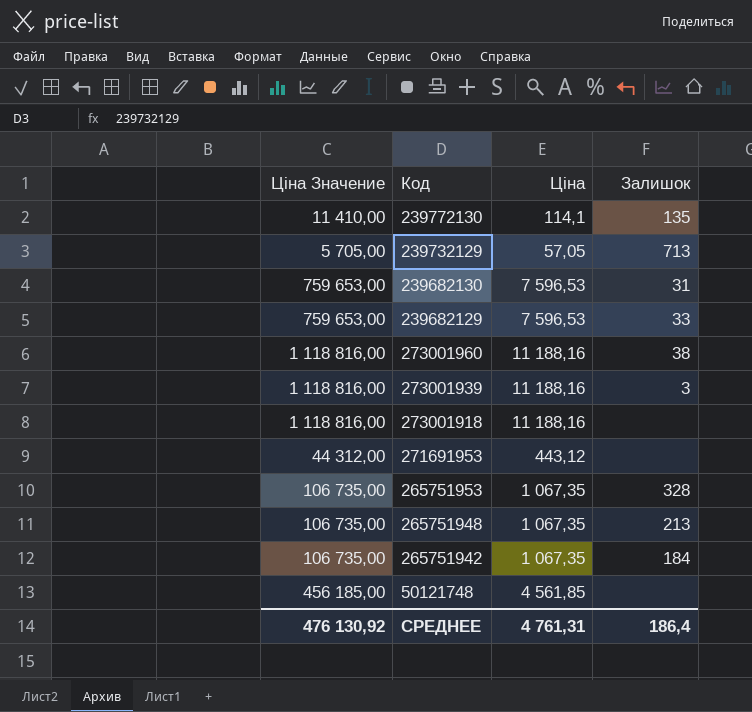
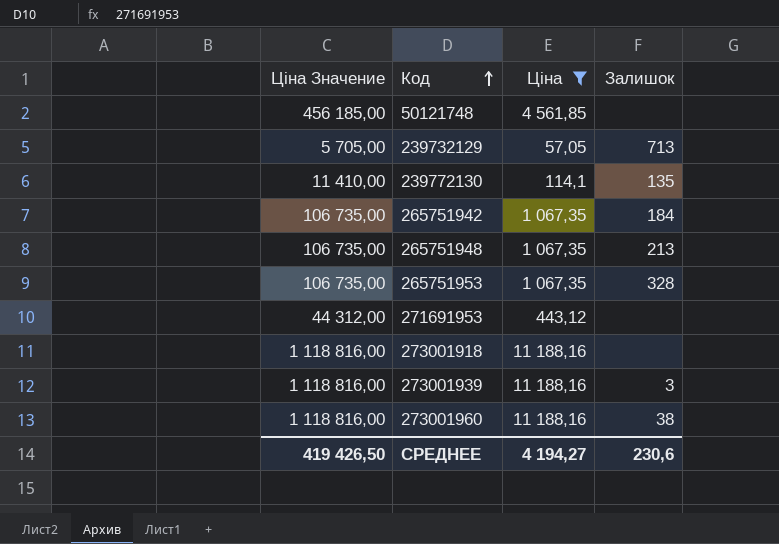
filter: none -> Ціна != 7 596,53
row order: none -> Код ascending
СРЕДНЕЕ | Ціна Значение: 476 130,92 -> 419 426,50
СРЕДНЕЕ | Ціна: 4 761,31 -> 4 194,27
СРЕДНЕЕ | Залишок: 186,4 -> 230,6

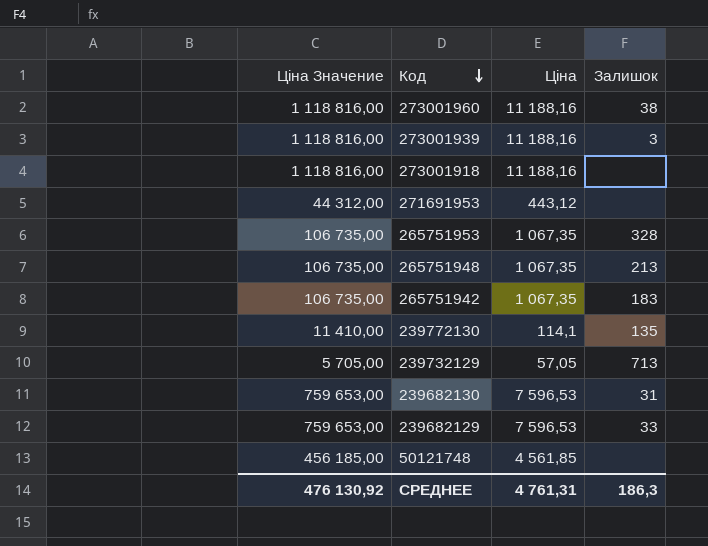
filter: Ціна != 7 596,53 -> none
row order: Код ascending -> Код descending
265751942 | Залишок: 184 -> 183
СРЕДНЕЕ | Ціна Значение: 419 426,50 -> 476 130,92
СРЕДНЕЕ | Ціна: 4 194,27 -> 4 761,31
СРЕДНЕЕ | Залишок: 230,6 -> 186,3

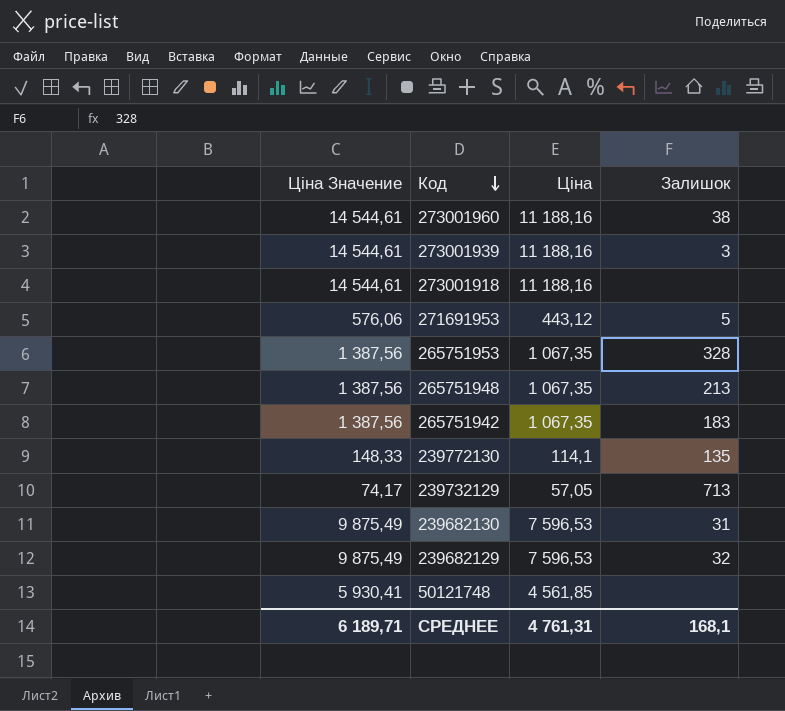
column Ціна Значение | formula: [Ціна] * 100 -> [Ціна] * 1,3
271691953 | Залишок: none -> 5
239682129 | Залишок: 33 -> 32
СРЕДНЕЕ | Ціна Значение: 476 130,92 -> 6 189,71
СРЕДНЕЕ | Залишок: 186,3 -> 168,1

